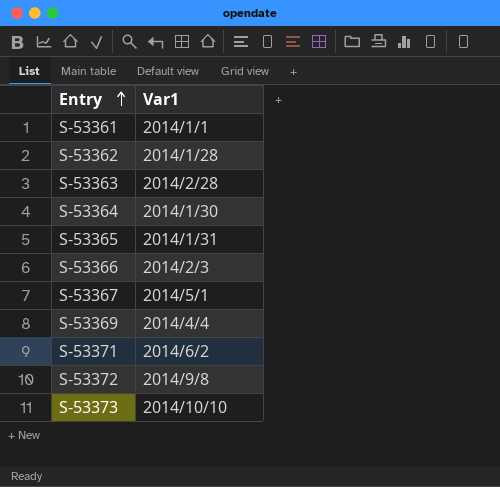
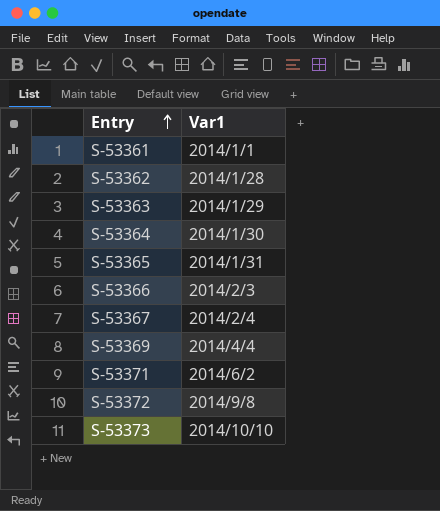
S-53363 | Var1: 2014/2/28 -> 2014/1/29
S-53367 | Var1: 2014/5/1 -> 2014/2/4

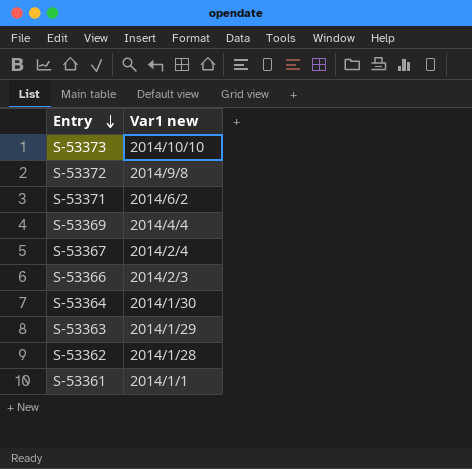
row order: Entry ascending -> Entry descending
column name: Var1 -> Var1 new
row S-53365: 2014/1/31 -> none

